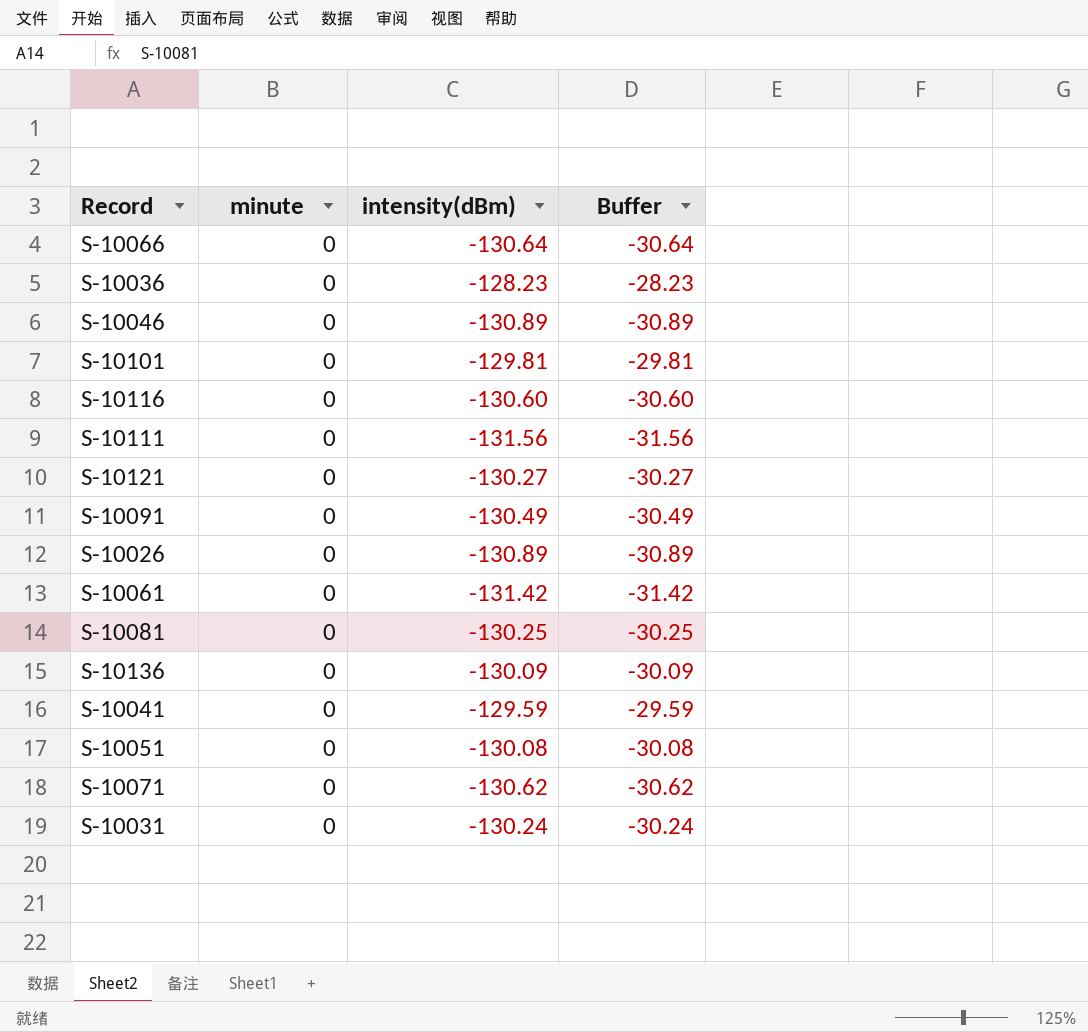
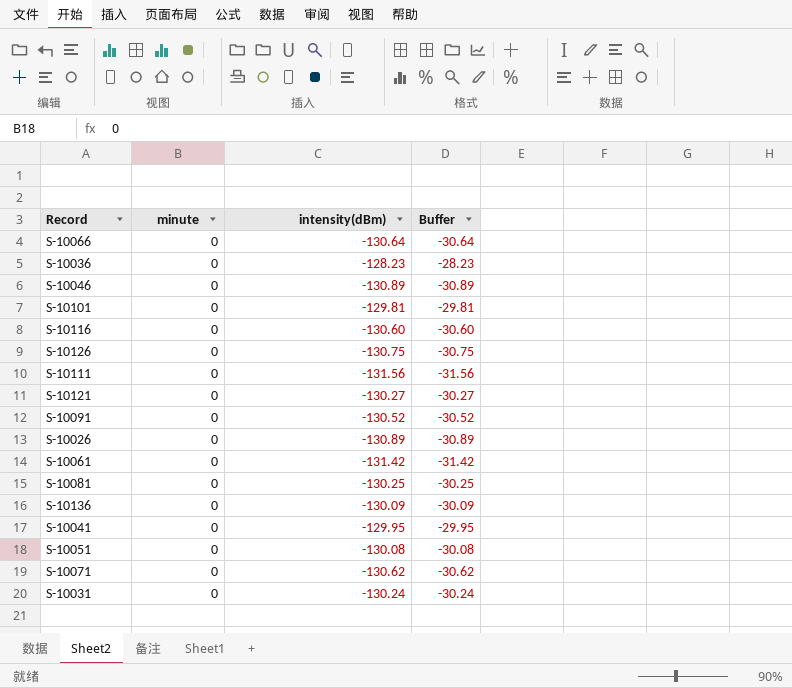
row S-10126: none -> 0 | -130.75 | -30.75
S-10091 | intensity(dBm): -130.49 -> -130.52
S-10091 | Buffer: -30.49 -> -30.52
S-10041 | intensity(dBm): -129.59 -> -129.95
S-10041 | Buffer: -29.59 -> -29.95

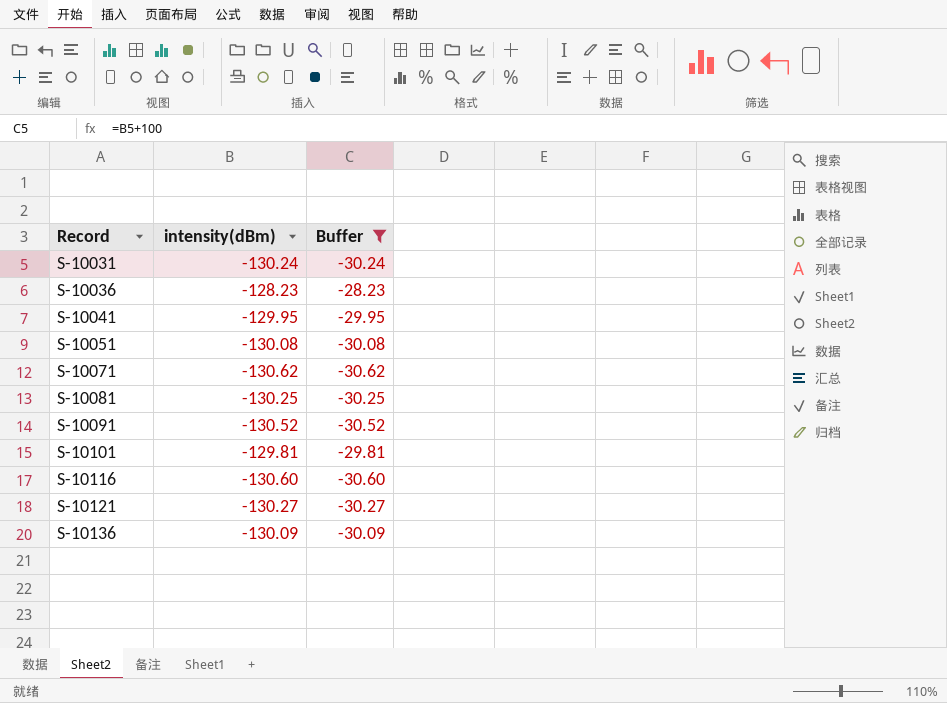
filter: none -> Buffer >= -30.62
row order: none -> Record ascending
column minute | position: 2 -> none

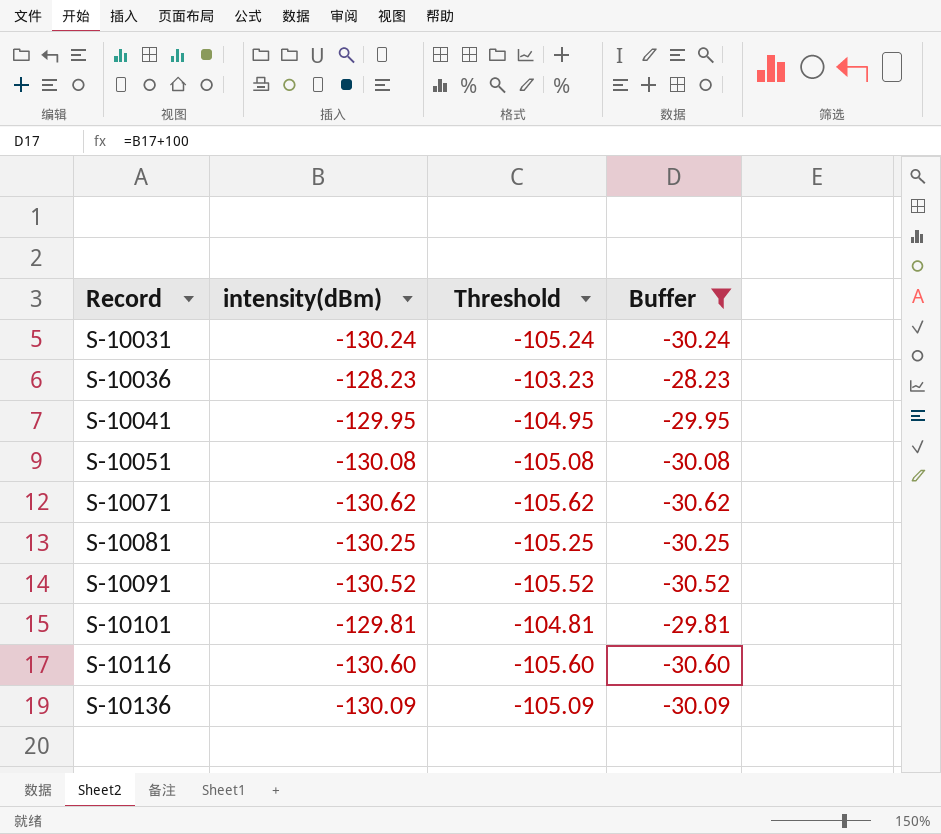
column Threshold | formula: none -> [intensity(dBm)] + 25
row S-10121: -130.27 | -30.27 -> none

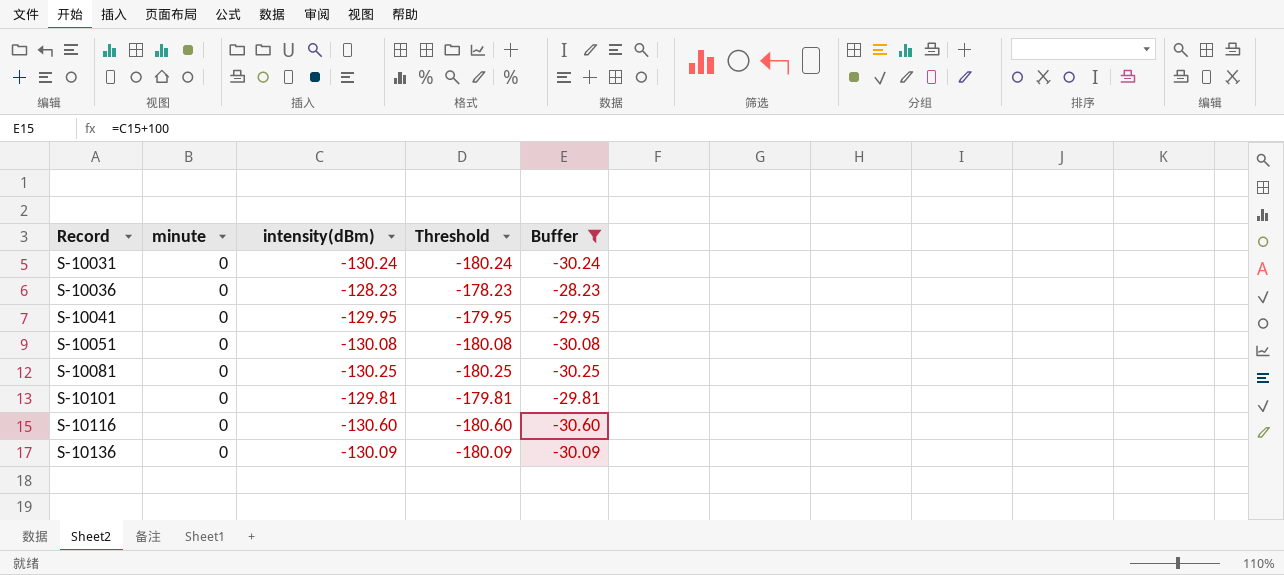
column minute | position: none -> 2
column Threshold | formula: [intensity(dBm)] + 25 -> [intensity(dBm)] - 50
row S-10071: -130.62 | -105.62 | -30.62 -> none
row S-10091: -130.52 | -105.52 | -30.52 -> none

